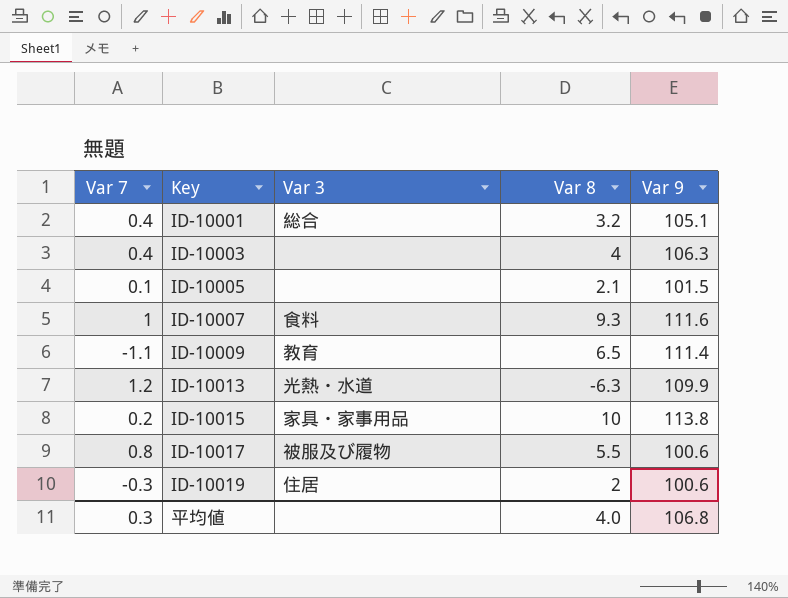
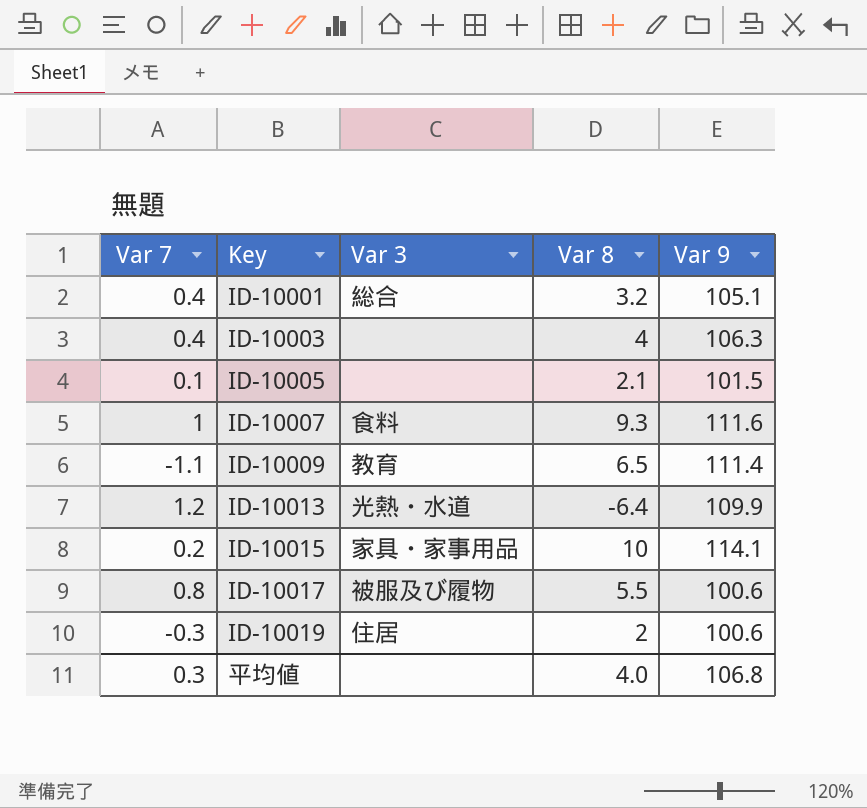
ID-10013 | Var 8: -6.3 -> -6.4
ID-10015 | Var 9: 113.8 -> 114.1

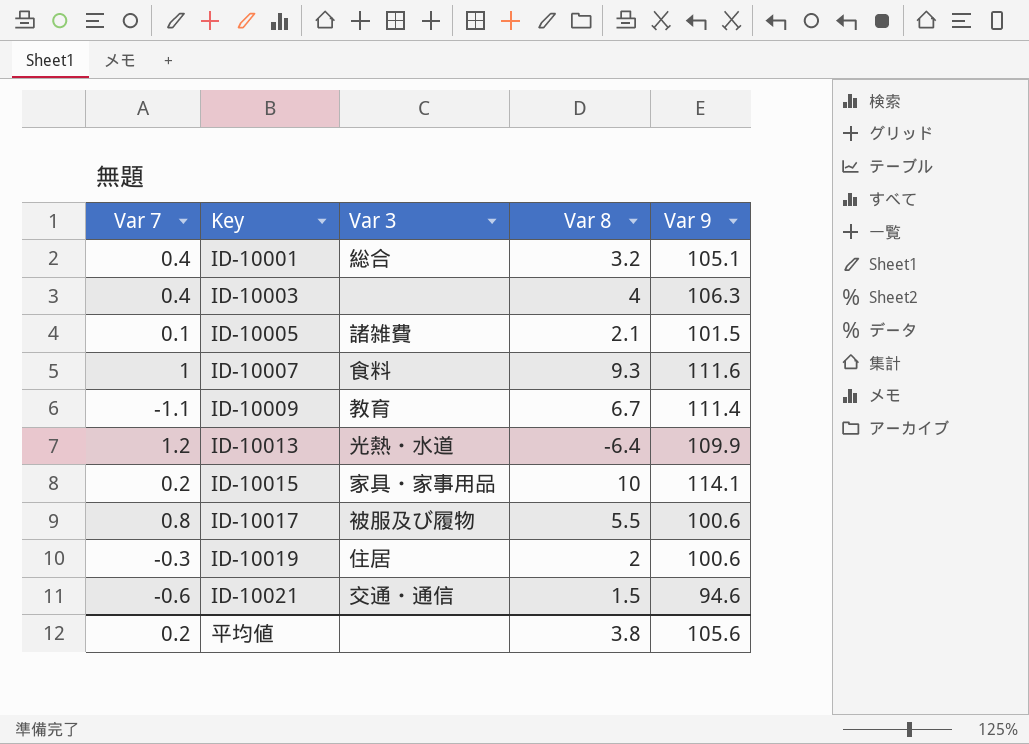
ID-10005 | Var 3: none -> 諸雑費
ID-10009 | Var 8: 6.5 -> 6.7
row ID-10021: none -> -0.6 | 交通・通信 | 1.5 | 94.6
平均値 | Var 7: 0.3 -> 0.2
平均値 | Var 8: 4.0 -> 3.8
平均値 | Var 9: 106.8 -> 105.6

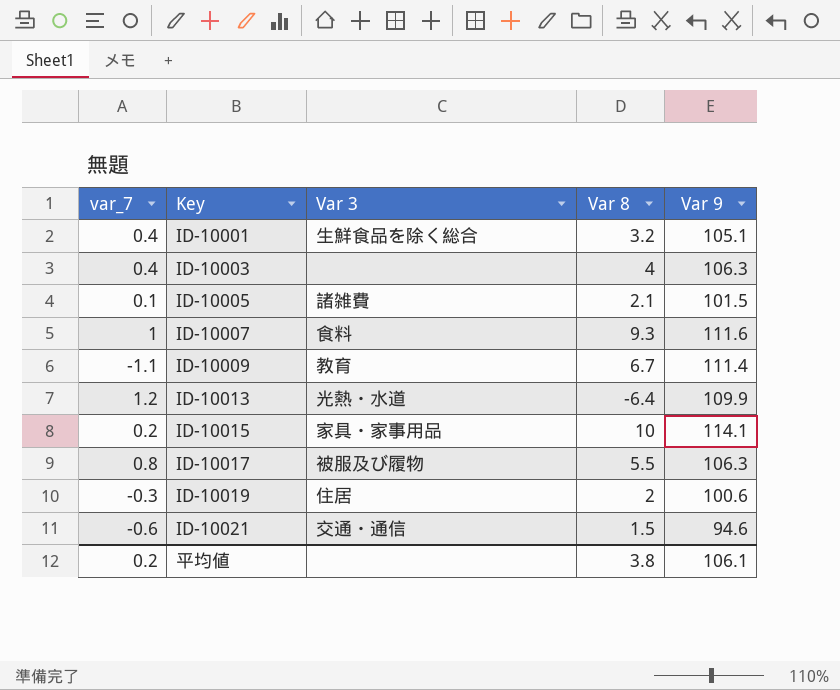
column name: Var 7 -> var_7
ID-10001 | Var 3: 総合 -> 生鮮食品を除く総合
ID-10017 | Var 9: 100.6 -> 106.3
平均値 | Var 9: 105.6 -> 106.1

